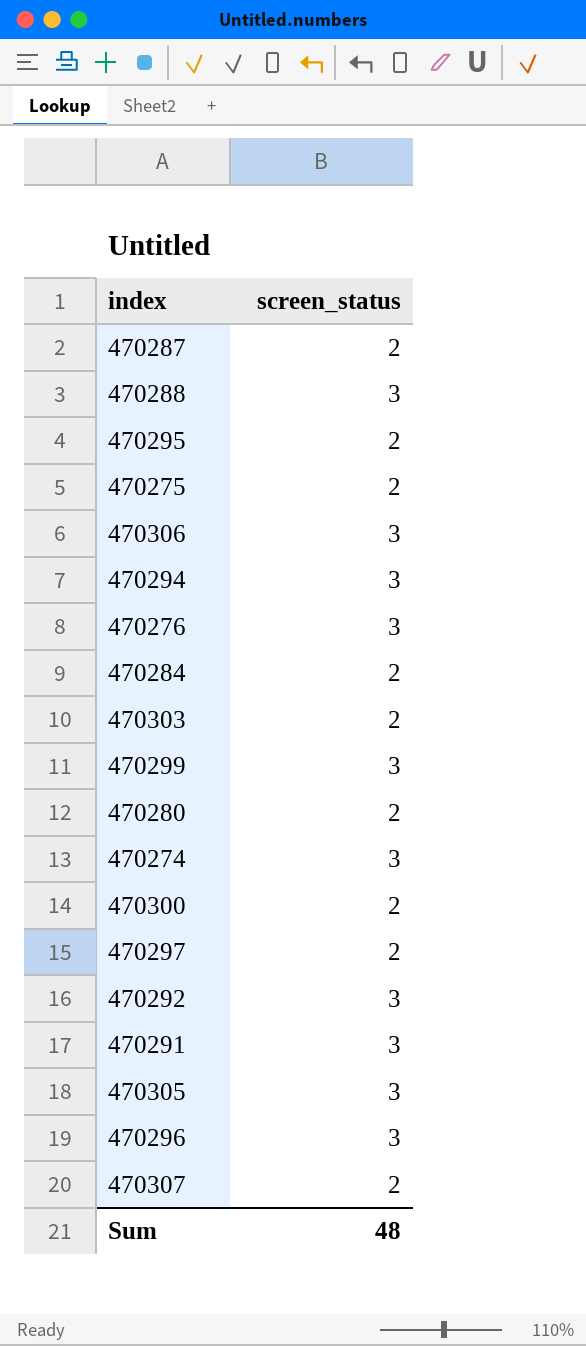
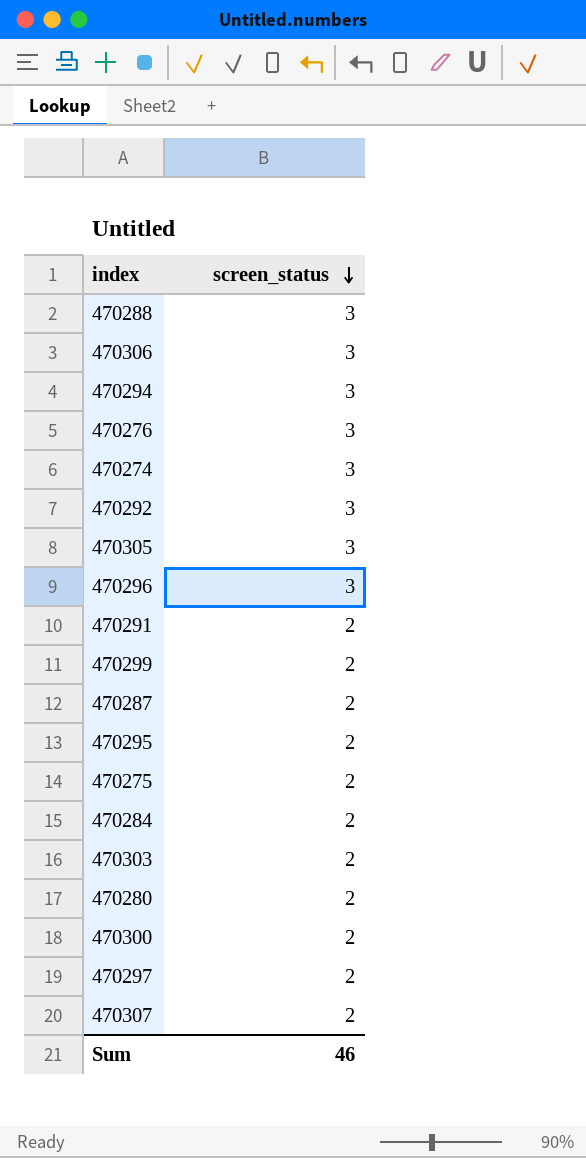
row order: none -> screen_status descending
470291 | screen_status: 3 -> 2
470299 | screen_status: 3 -> 2
Sum | screen_status: 48 -> 46

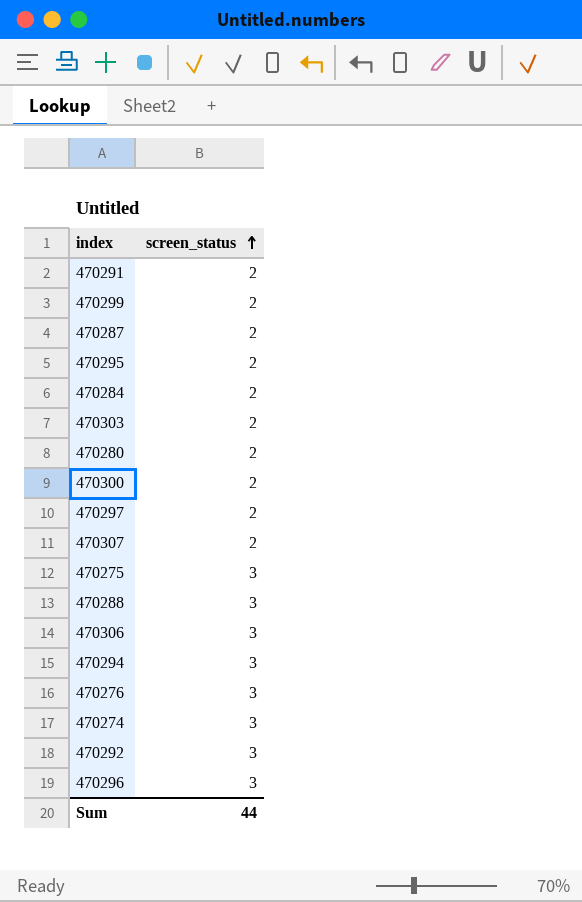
row order: screen_status descending -> screen_status ascending
row 470305: 3 -> none
470275 | screen_status: 2 -> 3
Sum | screen_status: 46 -> 44

